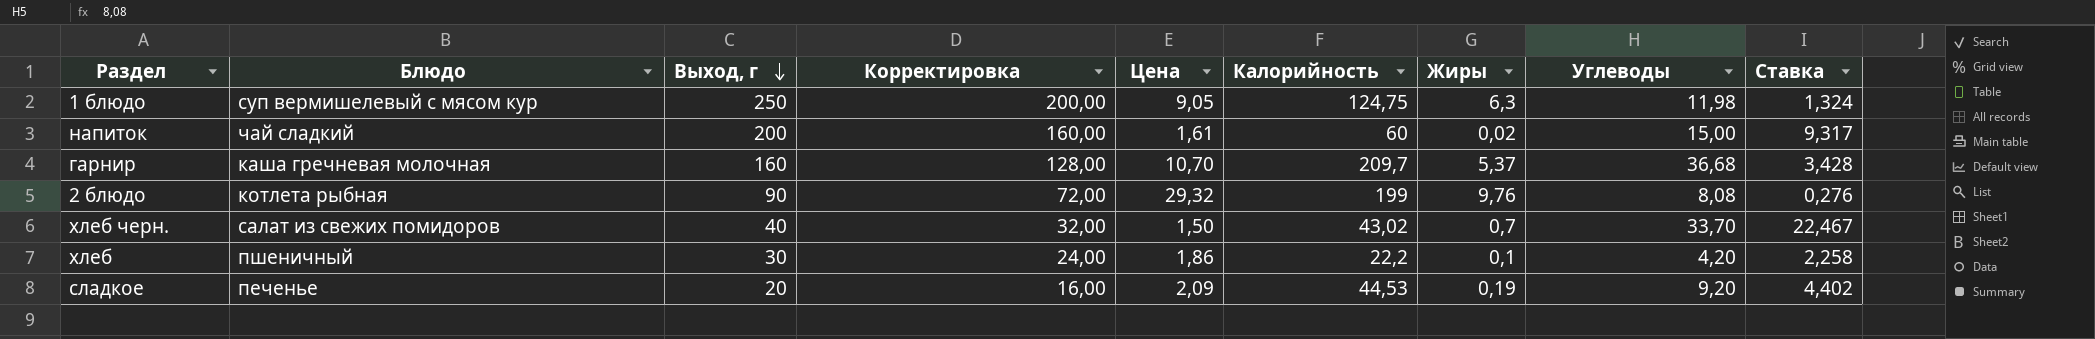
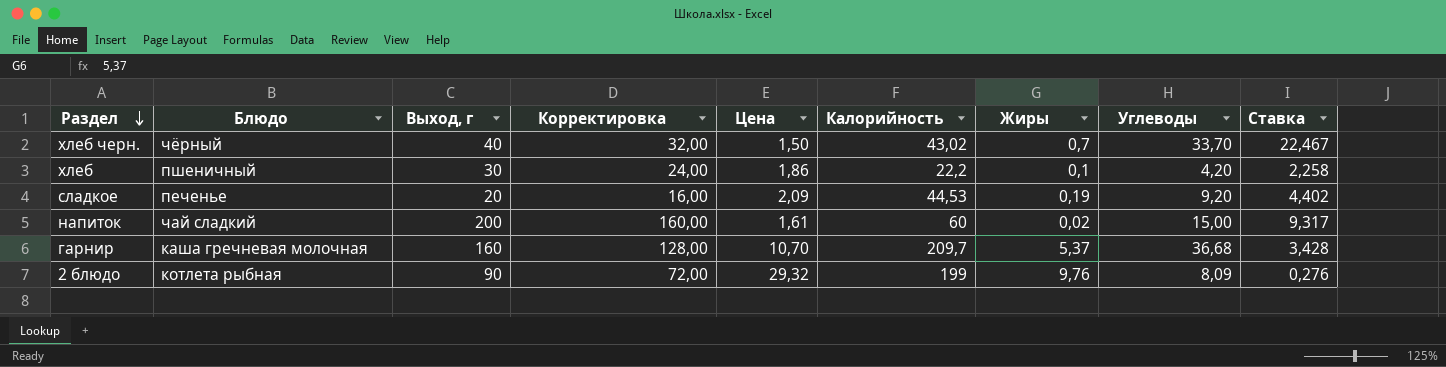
row order: Выход, г descending -> Раздел descending
row 1 блюдо: суп вермишелевый с мясом кур | 250 | 200,00 | 9,05 | 124,75 | 6,3 | 11,98 | 1,324 -> none
хлеб черн. | Блюдо: салат из свежих помидоров -> чёрный
2 блюдо | Углеводы: 8,08 -> 8,09

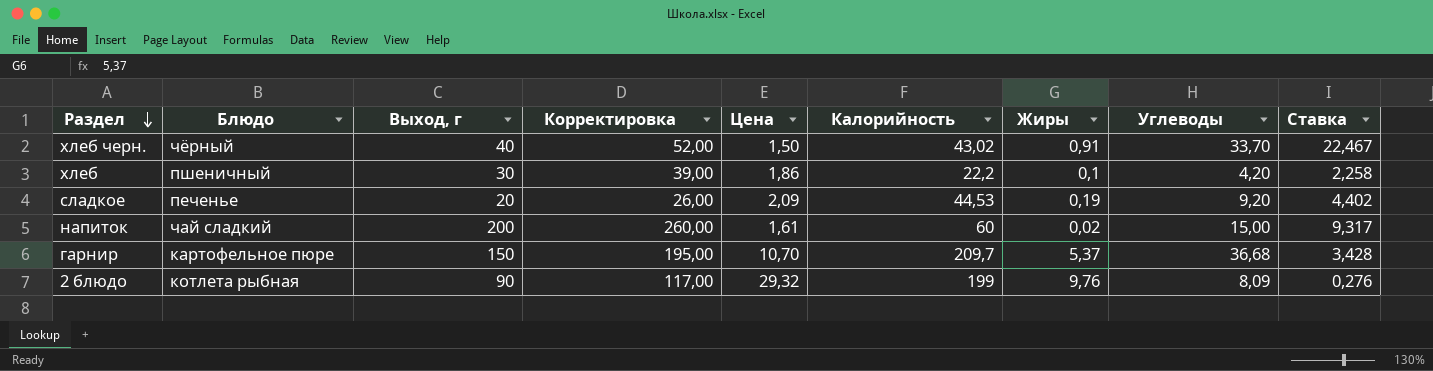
column Корректировка | formula: [Выход, г] * 0,8 -> [Выход, г] * 1,3
хлеб черн. | Жиры: 0,7 -> 0,91
гарнир | Блюдо: каша гречневая молочная -> картофельное пюре
гарнир | Выход, г: 160 -> 150

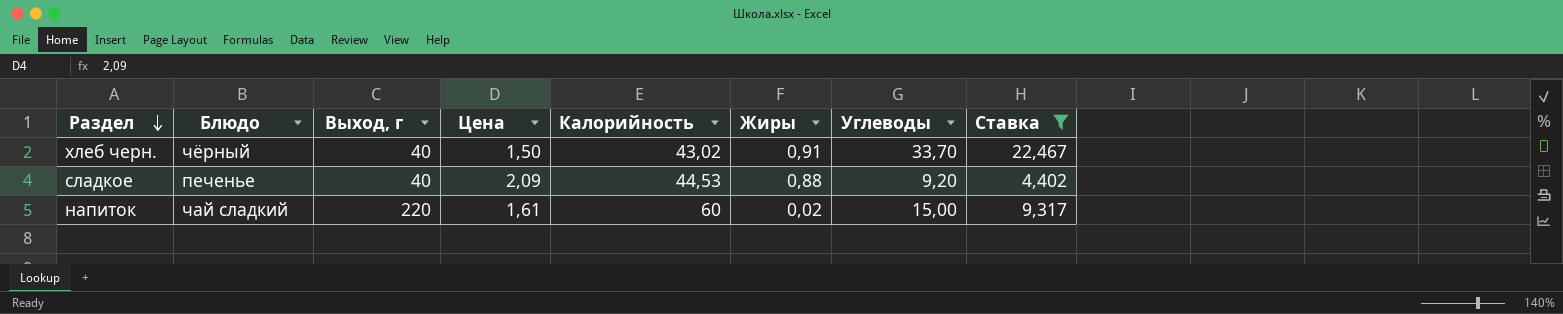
filter: none -> Ставка >= 4,402
column Корректировка | formula: [Выход, г] * 1,3 -> none
сладкое | Выход, г: 20 -> 40
сладкое | Жиры: 0,19 -> 0,88
напиток | Выход, г: 200 -> 220

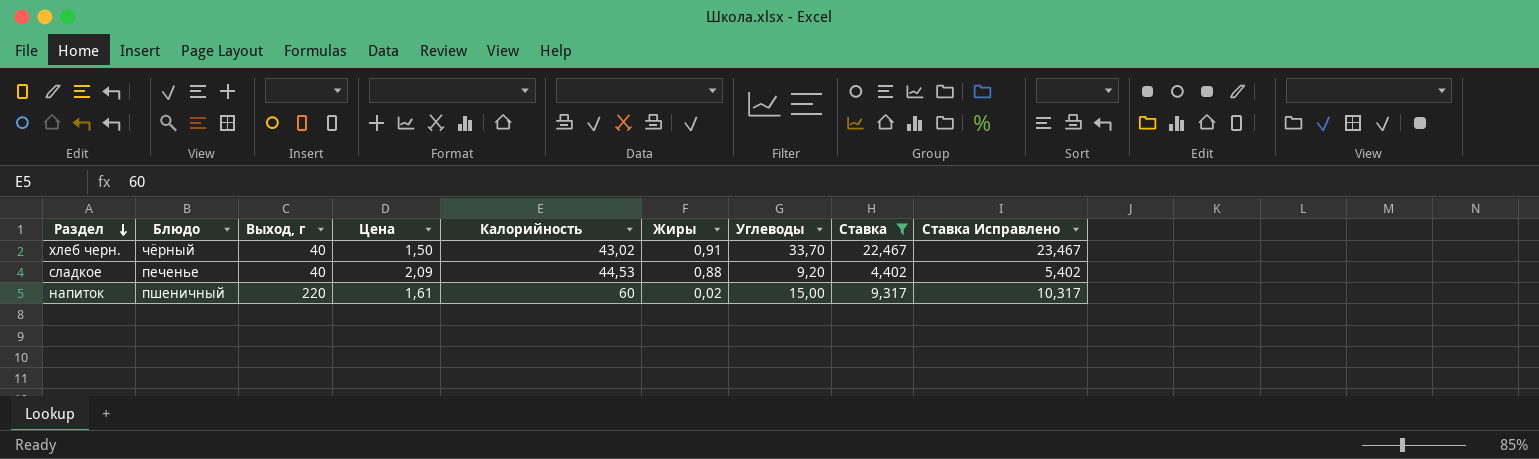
column Ставка Исправлено | formula: none -> [Ставка] + 1
напиток | Блюдо: чай сладкий -> пшеничный

